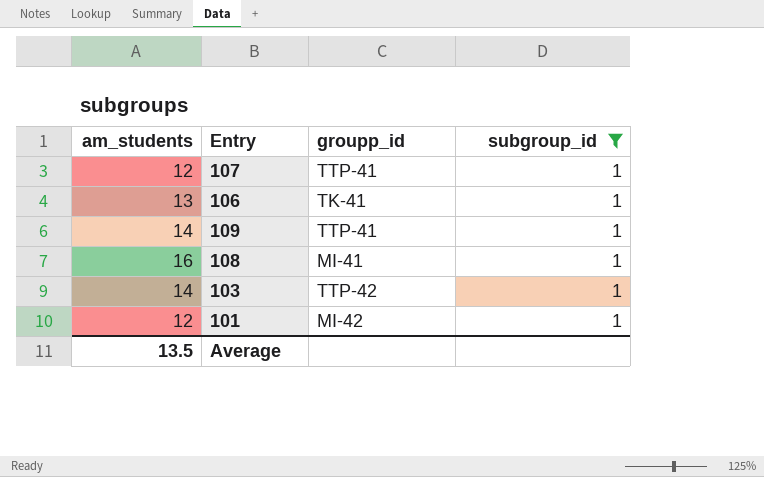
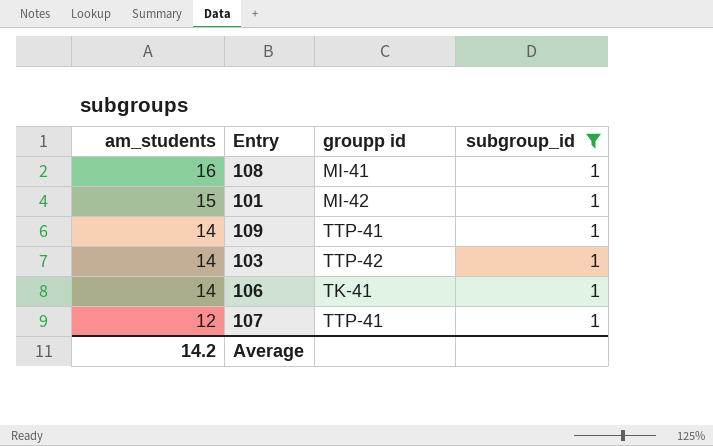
row order: none -> am_students descending
column name: groupp_id -> groupp id
101 | am_students: 12 -> 15
106 | am_students: 13 -> 14
Average | am_students: 13.5 -> 14.2

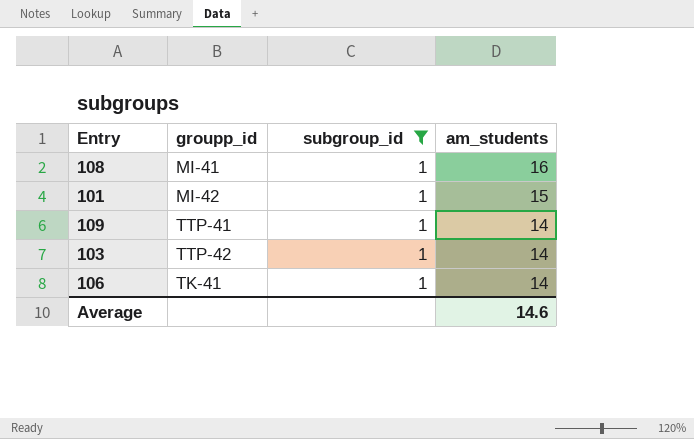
column name: groupp id -> groupp_id
column am_students | position: 1 -> 4
row 107: 12 | TTP-41 | 1 -> none
Average | am_students: 14.2 -> 14.6

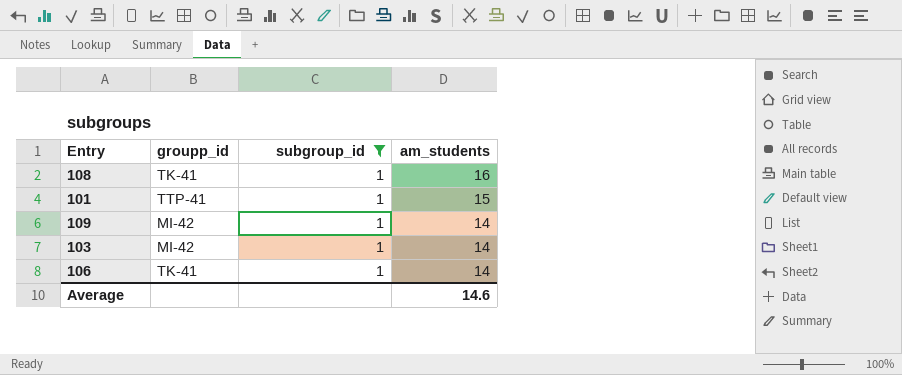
108 | groupp_id: MI-41 -> TK-41
101 | groupp_id: MI-42 -> TTP-41
109 | groupp_id: TTP-41 -> MI-42
103 | groupp_id: TTP-42 -> MI-42

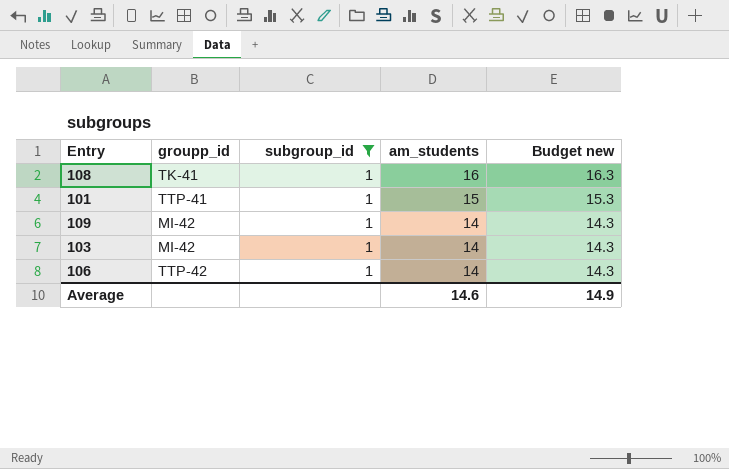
column Budget new | formula: none -> [am_students] * 1.02
106 | groupp_id: TK-41 -> TTP-42

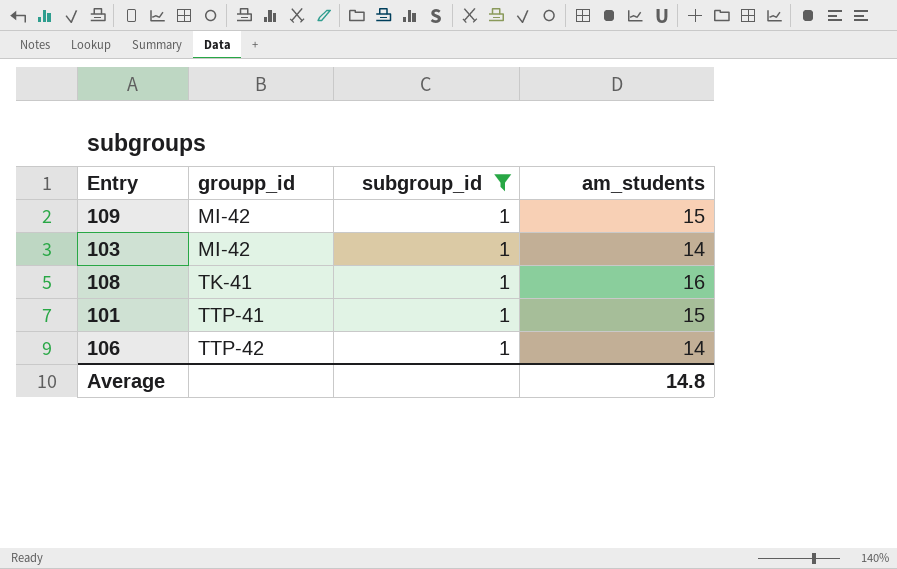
row order: am_students descending -> groupp_id ascending
column Budget new | formula: [am_students] * 1.02 -> none
109 | am_students: 14 -> 15
Average | am_students: 14.6 -> 14.8

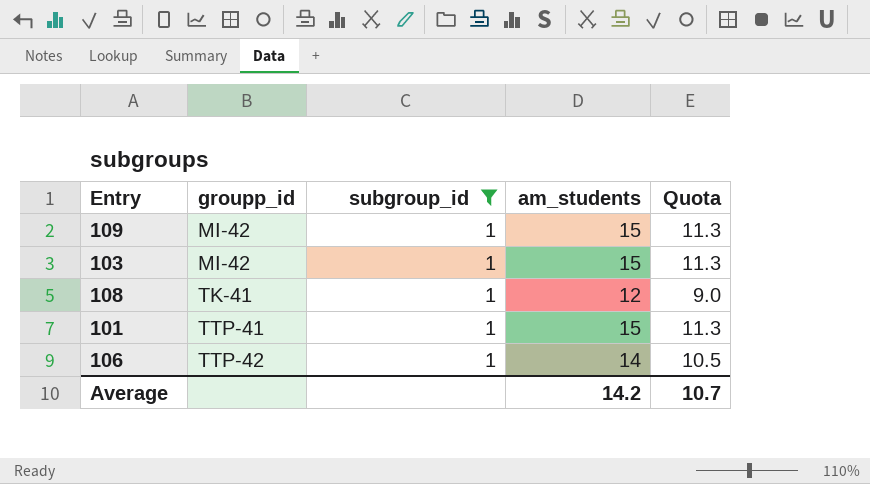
column Quota | formula: none -> [am_students] * 0.75
103 | am_students: 14 -> 15
108 | am_students: 16 -> 12
Average | am_students: 14.8 -> 14.2

